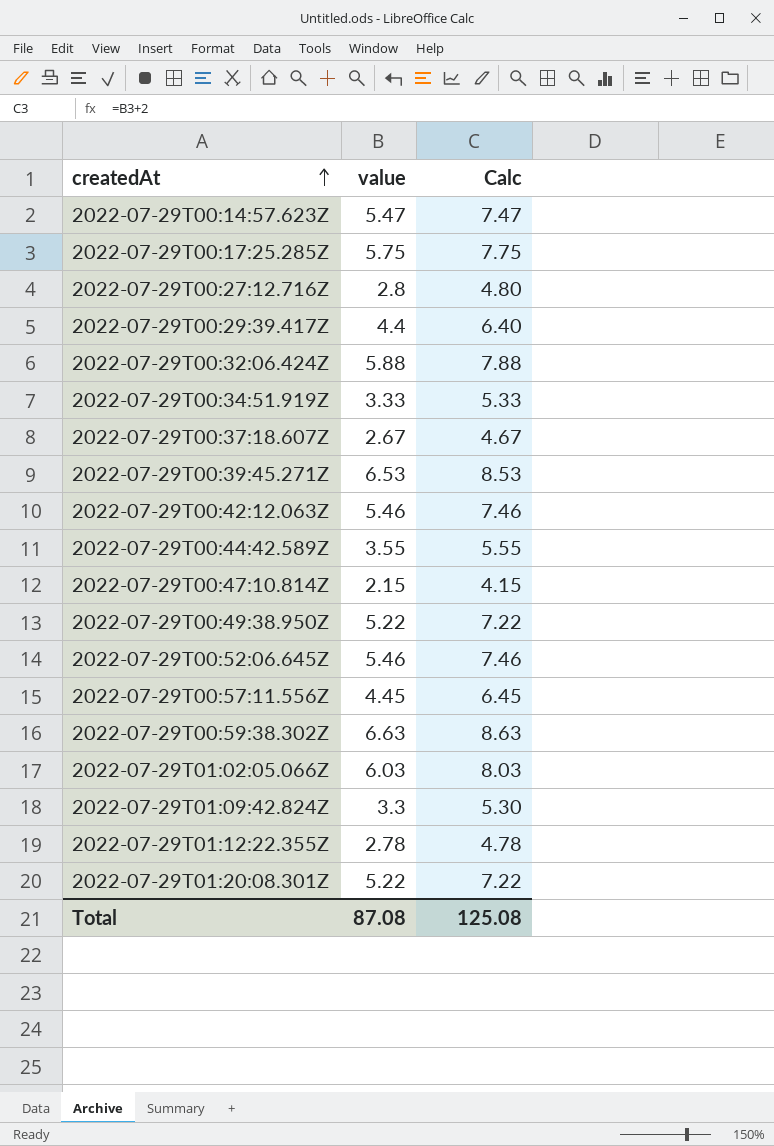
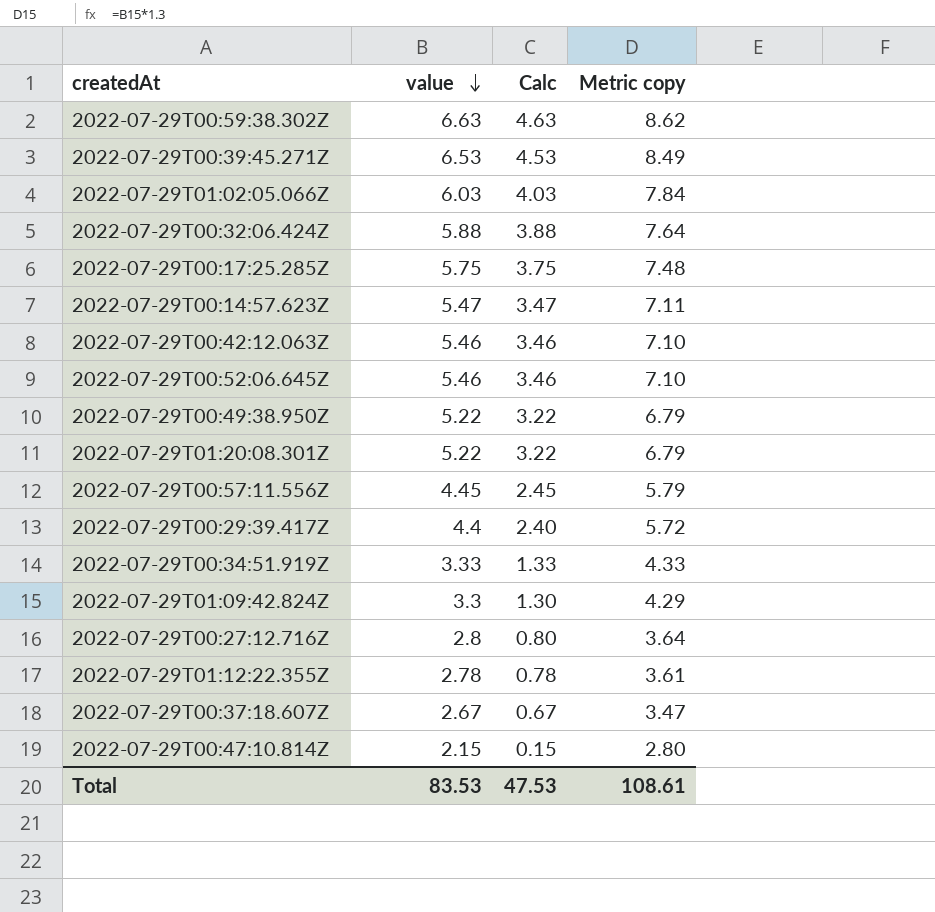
row order: createdAt ascending -> value descending
column Calc | formula: [value] + 2 -> [value] - 2
column Metric copy | formula: none -> [value] * 1.3
row 2022-07-29T00:44:42.589Z: 3.55 | 5.55 -> none
Total | value: 87.08 -> 83.53
Total | Calc: 125.08 -> 47.53

